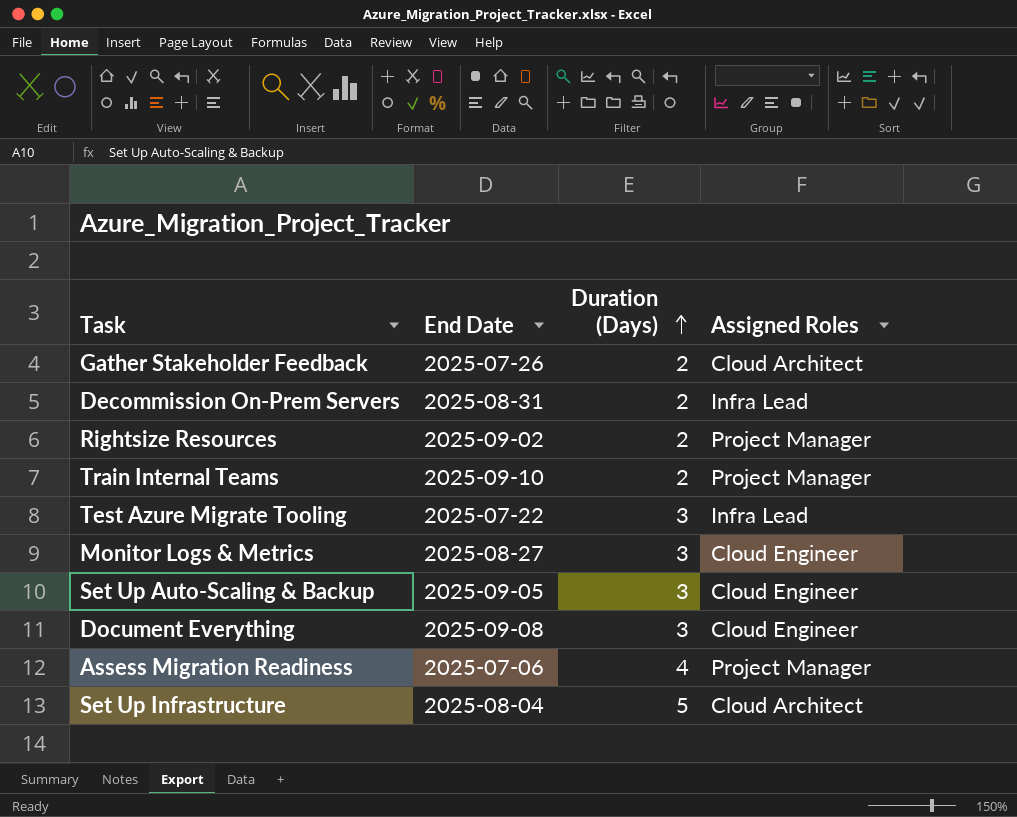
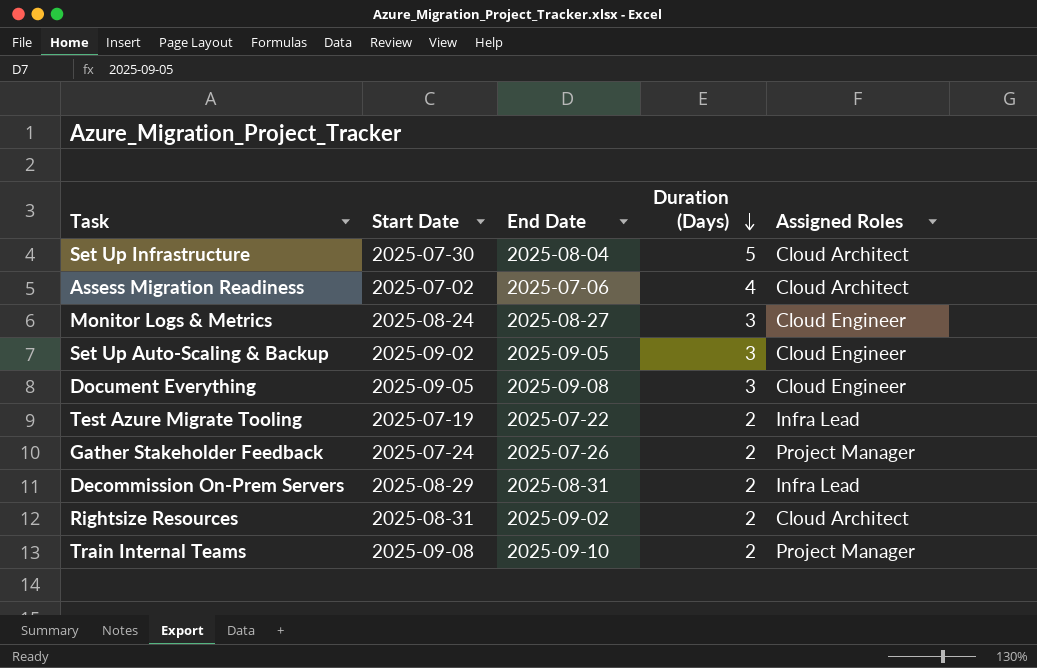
row order: Duration (Days) ascending -> Duration (Days) descending
column Start Date | position: none -> 2
Assess Migration Readiness | Assigned Roles: Project Manager -> Cloud Architect
Test Azure Migrate Tooling | Duration (Days): 3 -> 2
Gather Stakeholder Feedback | Assigned Roles: Cloud Architect -> Project Manager
Rightsize Resources | Assigned Roles: Project Manager -> Cloud Architect

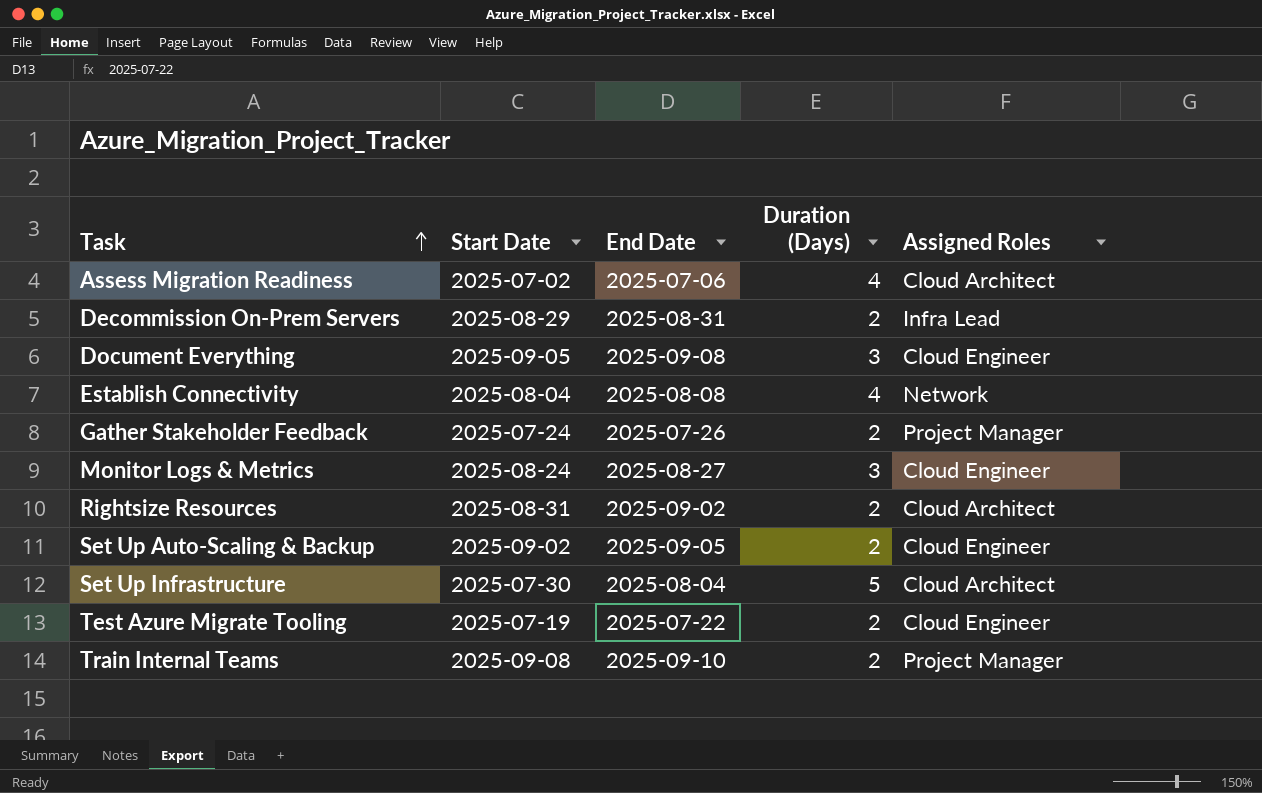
row order: Duration (Days) descending -> Task ascending
row Establish Connectivity: none -> 2025-08-04 | 2025-08-08 | 4 | Network
Set Up Auto-Scaling & Backup | Duration (Days): 3 -> 2
Test Azure Migrate Tooling | Assigned Roles: Infra Lead -> Cloud Engineer

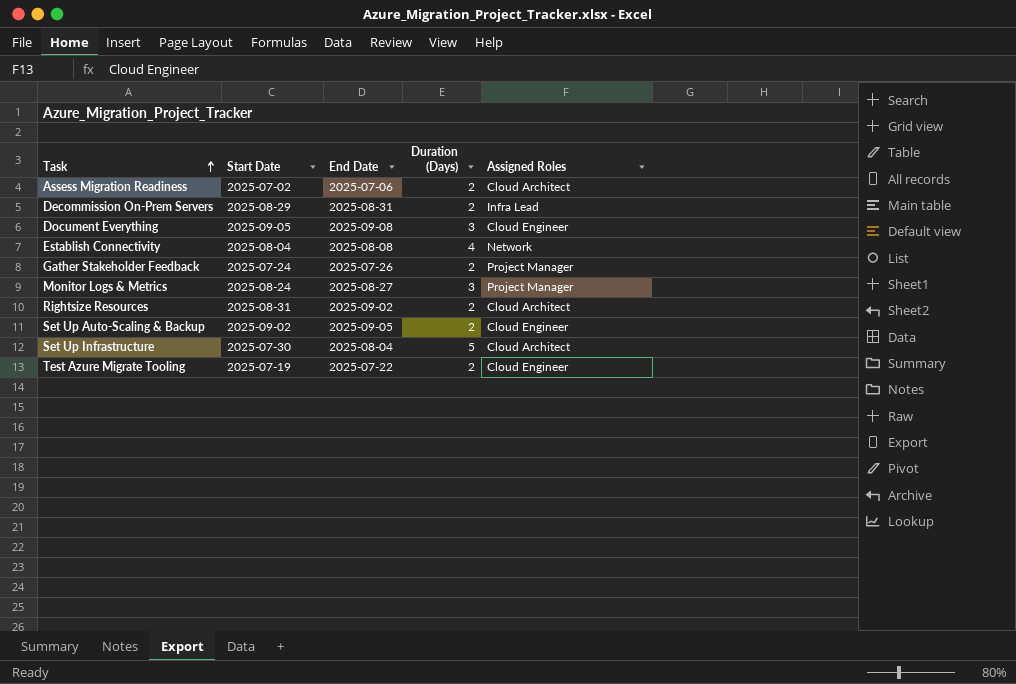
row Train Internal Teams: 2025-09-08 | 2025-09-10 | 2 | Project Manager -> none
Assess Migration Readiness | Duration (Days): 4 -> 2
Monitor Logs & Metrics | Assigned Roles: Cloud Engineer -> Project Manager

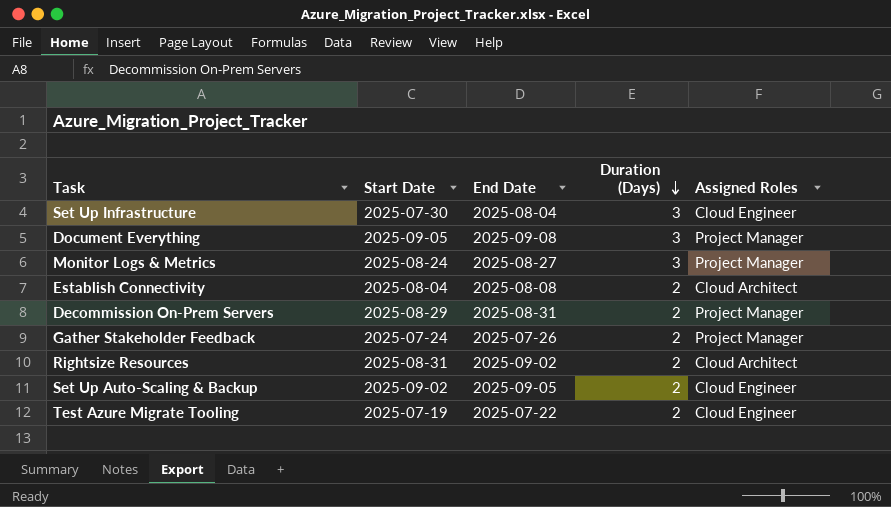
row order: Task ascending -> Duration (Days) descending
row Assess Migration Readiness: 2025-07-02 | 2025-07-06 | 2 | Cloud Architect -> none
Set Up Infrastructure | Duration (Days): 5 -> 3
Set Up Infrastructure | Assigned Roles: Cloud Architect -> Cloud Engineer
Document Everything | Assigned Roles: Cloud Engineer -> Project Manager
Establish Connectivity | Duration (Days): 4 -> 2
Establish Connectivity | Assigned Roles: Network -> Cloud Architect
Decommission On-Prem Servers | Assigned Roles: Infra Lead -> Project Manager

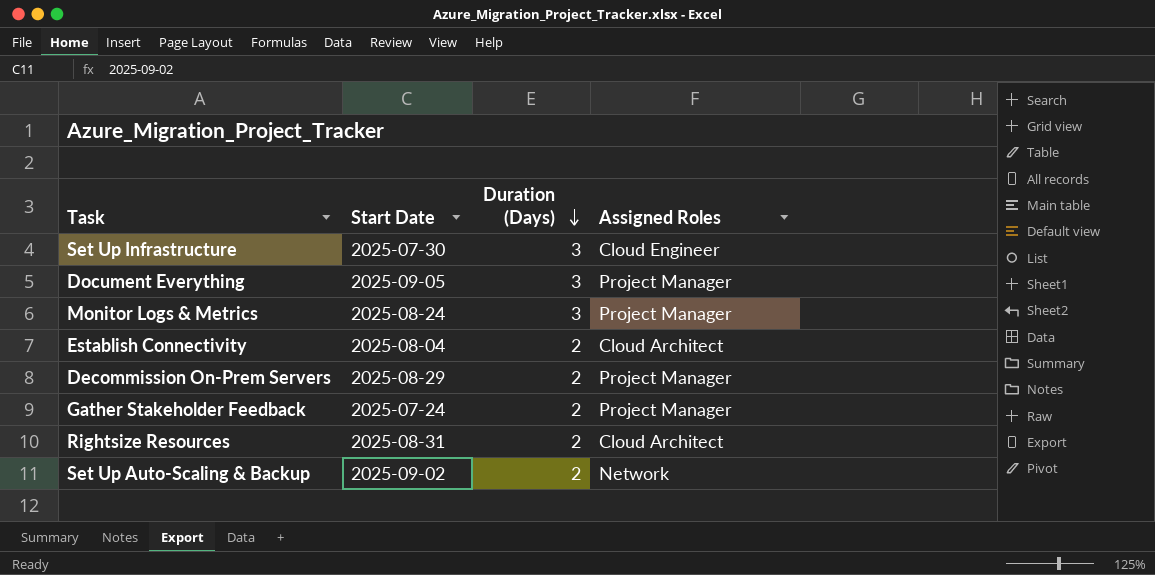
column End Date | position: 3 -> none
row Test Azure Migrate Tooling: 2025-07-19 | 2025-07-22 | 2 | Cloud Engineer -> none
Set Up Auto-Scaling & Backup | Assigned Roles: Cloud Engineer -> Network

